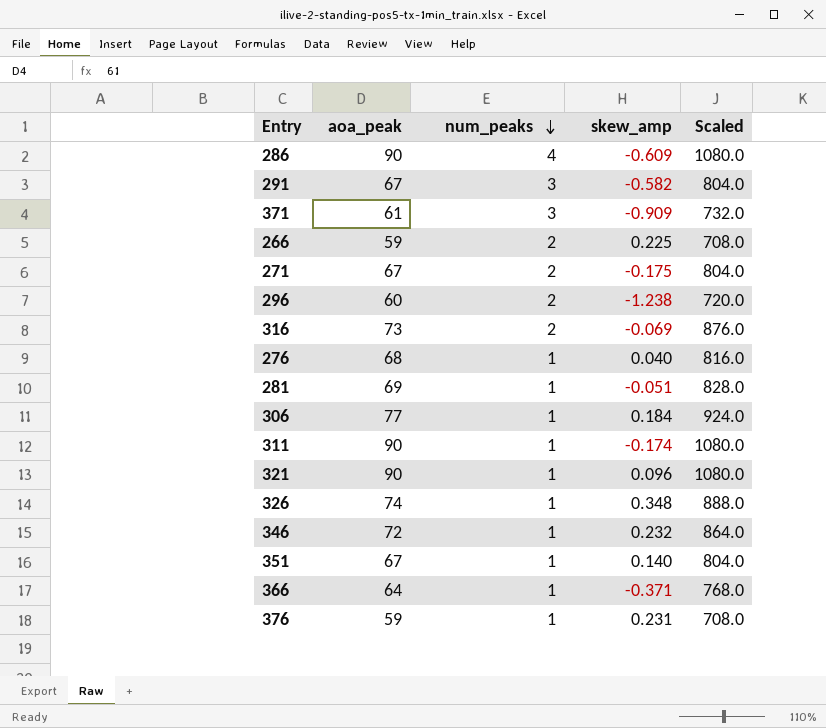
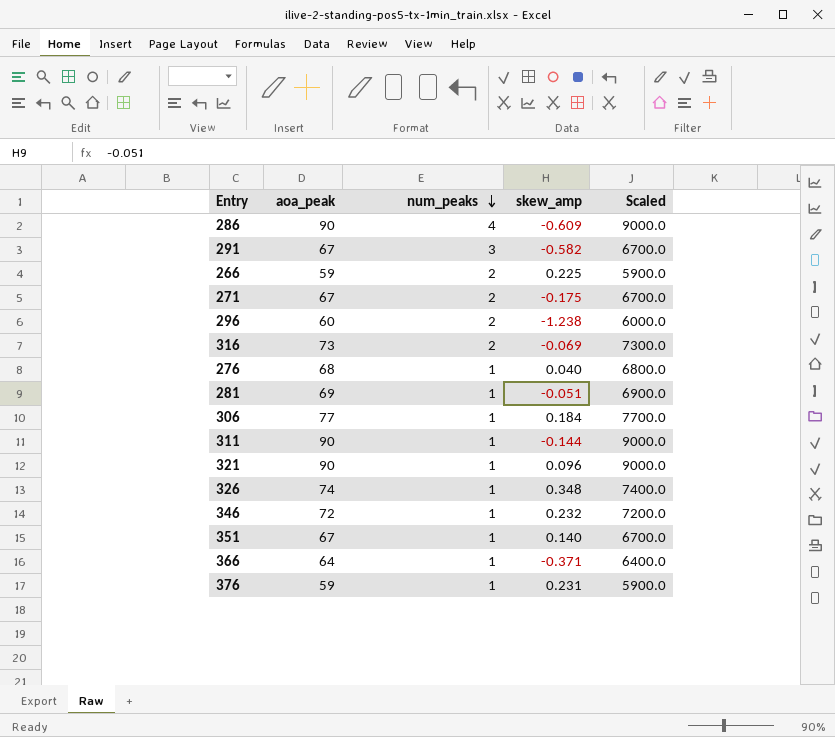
column Scaled | formula: [aoa_peak] * 12 -> [aoa_peak] * 100
row 371: 61 | 3 | -0.909 | 732.0 -> none
311 | skew_amp: -0.174 -> -0.144

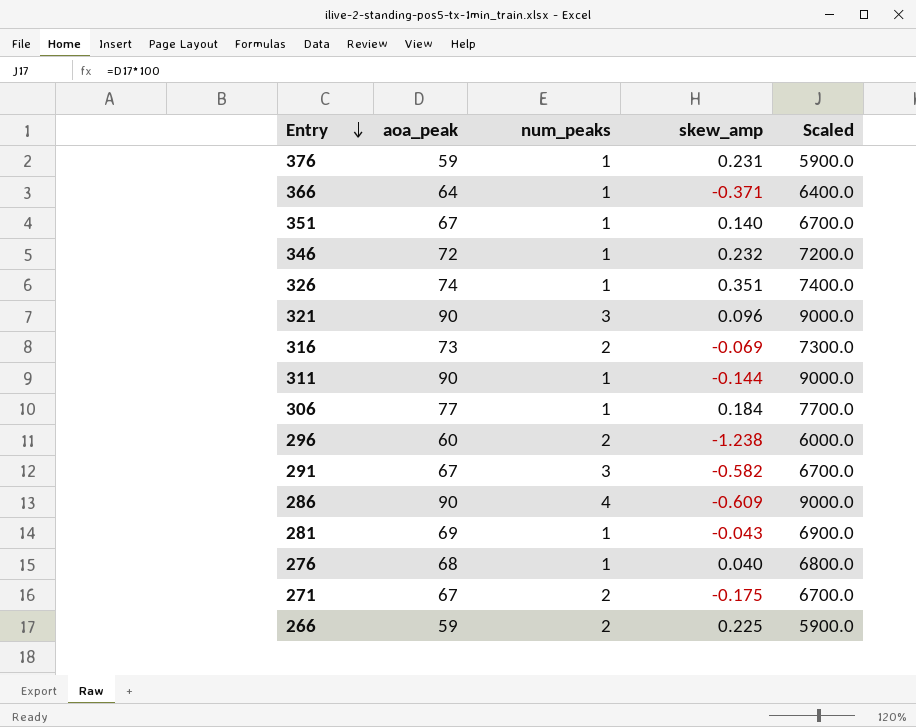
row order: num_peaks descending -> Entry descending
326 | skew_amp: 0.348 -> 0.351
321 | num_peaks: 1 -> 3
281 | skew_amp: -0.051 -> -0.043

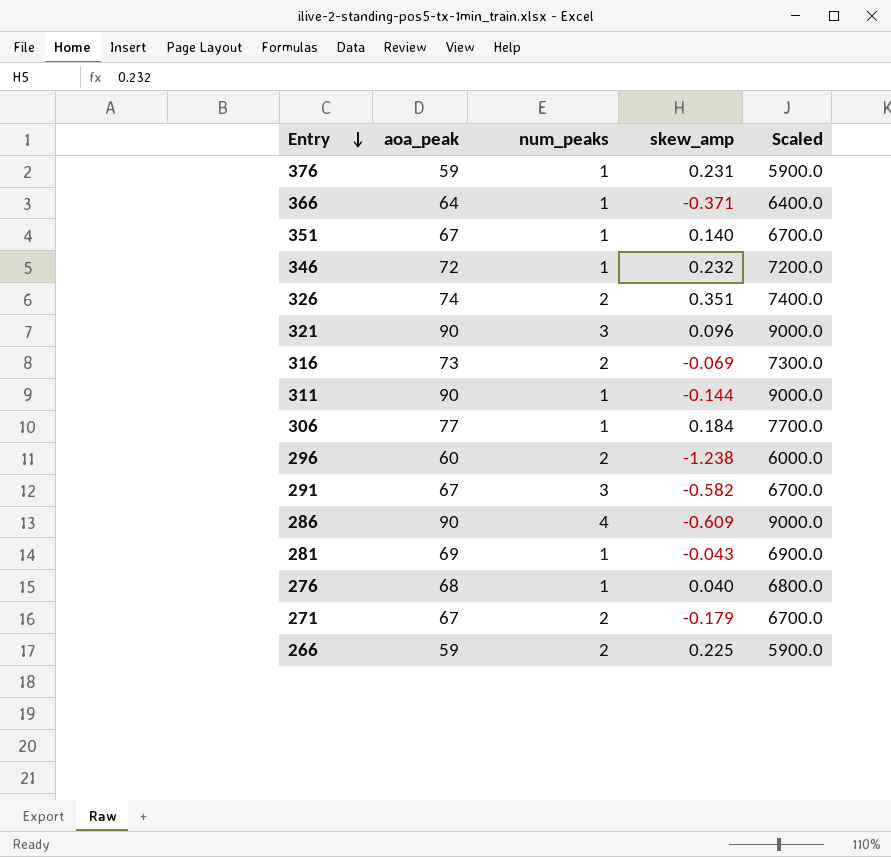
326 | num_peaks: 1 -> 2
271 | skew_amp: -0.175 -> -0.179

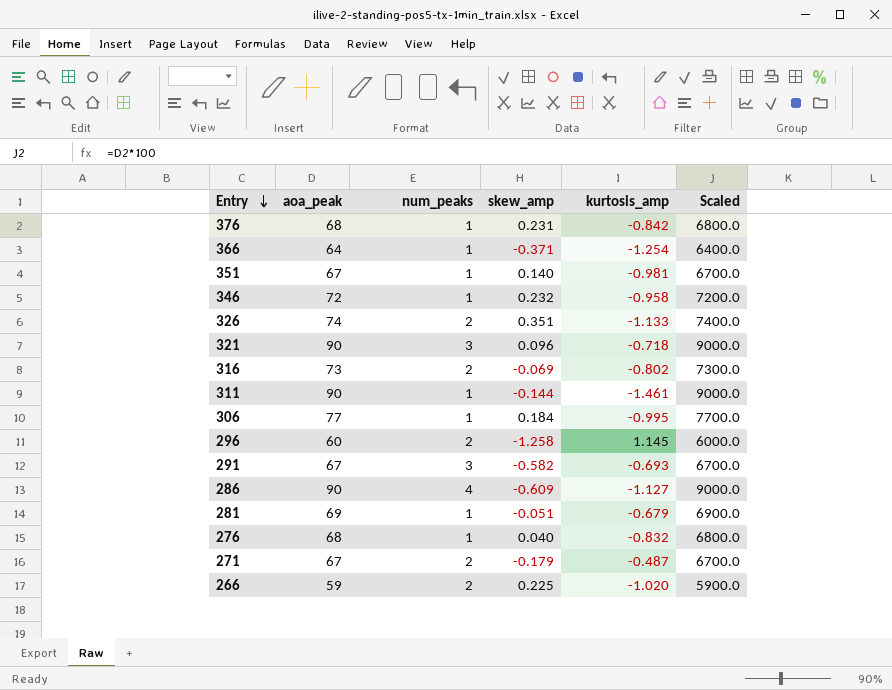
column kurtosis_amp | position: none -> 5
376 | aoa_peak: 59 -> 68
376 | Scaled: 5900.0 -> 6800.0
296 | skew_amp: -1.238 -> -1.258
281 | skew_amp: -0.043 -> -0.051

